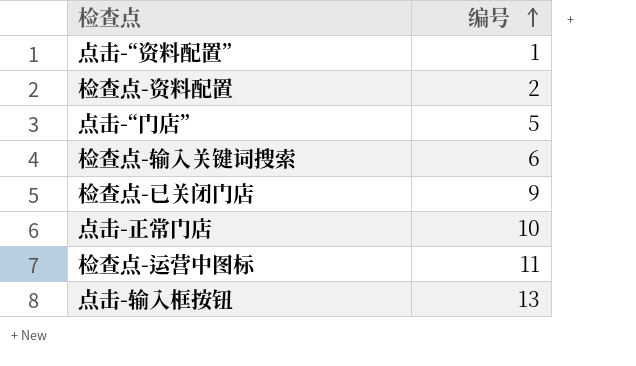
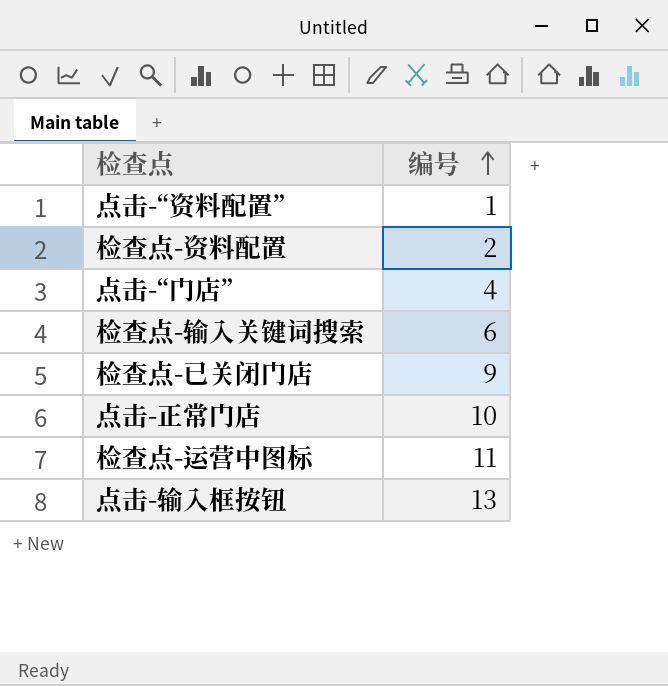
点击-“门店” | 编号: 5 -> 4

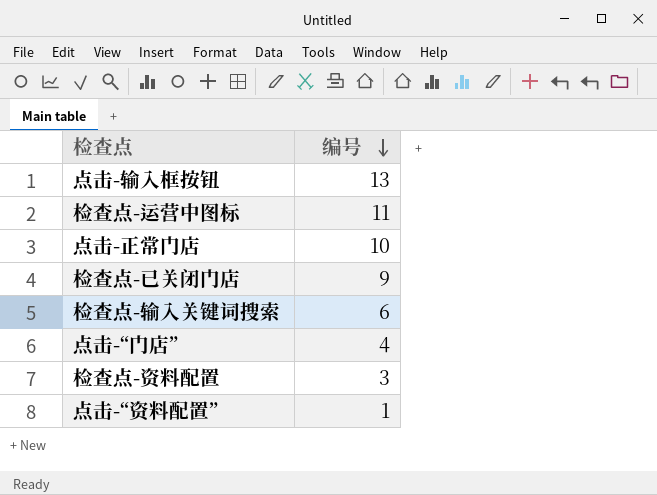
row order: 编号 ascending -> 编号 descending
检查点-资料配置 | 编号: 2 -> 3

